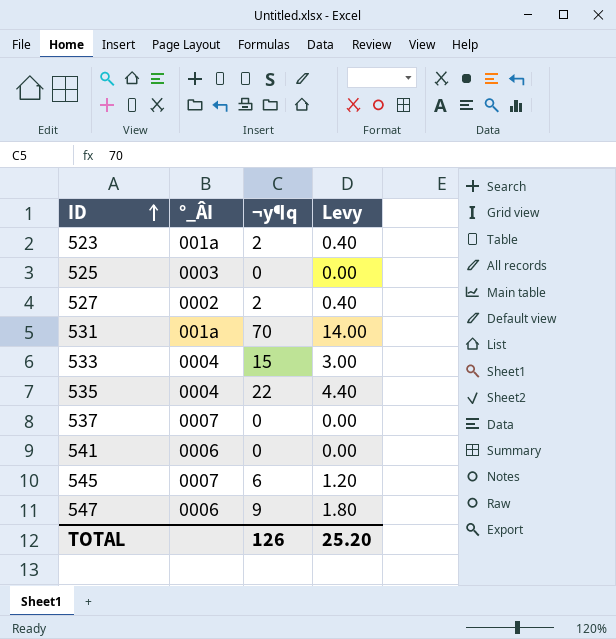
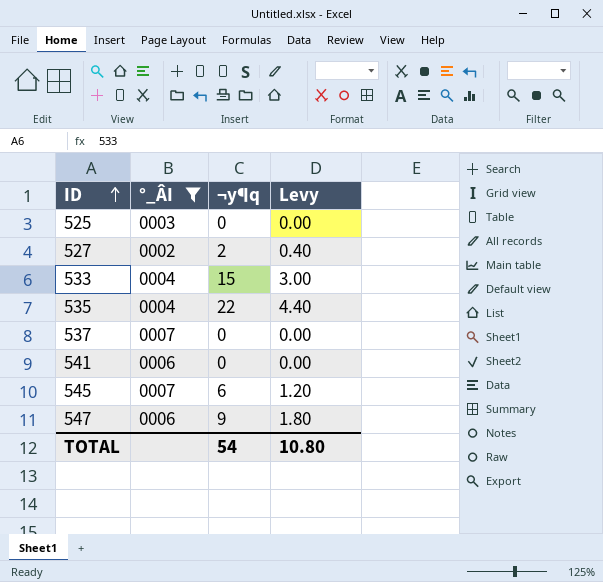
filter: none -> °_ÂI != 001a
TOTAL | ¬y¶q: 126 -> 54
TOTAL | Levy: 25.20 -> 10.80

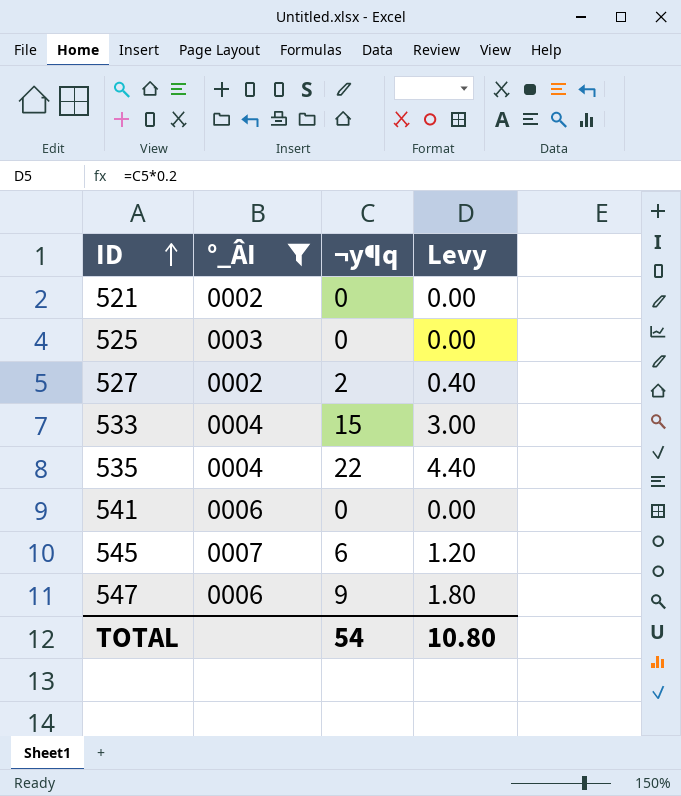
row 537: 0007 | 0 | 0.00 -> none
row 521: none -> 0002 | 0 | 0.00

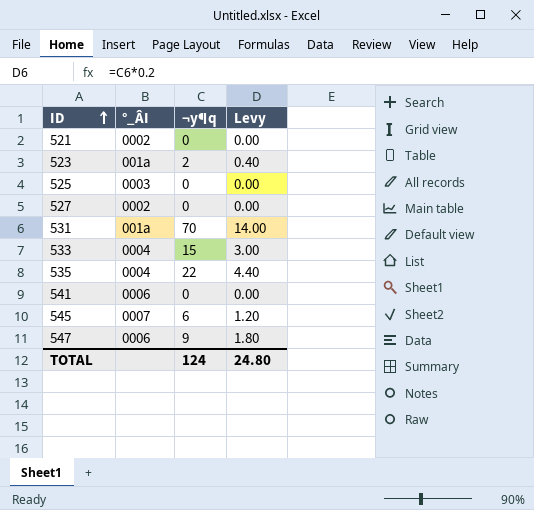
filter: °_ÂI != 001a -> none
527 | ¬y¶q: 2 -> 0
527 | Levy: 0.40 -> 0.00
TOTAL | ¬y¶q: 54 -> 124
TOTAL | Levy: 10.80 -> 24.80

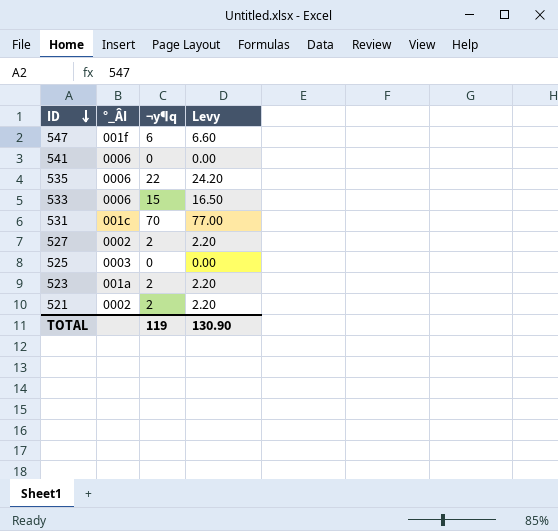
row order: ID ascending -> ID descending
column Levy | formula: [¬y¶q] * 0.2 -> [¬y¶q] * 1.1
row 545: 0007 | 6 | 1.20 -> none
547 | °_ÂI: 0006 -> 001f
547 | ¬y¶q: 9 -> 6
535 | °_ÂI: 0004 -> 0006
533 | °_ÂI: 0004 -> 0006
531 | °_ÂI: 001a -> 001c
527 | ¬y¶q: 0 -> 2
521 | ¬y¶q: 0 -> 2
TOTAL | ¬y¶q: 124 -> 119
TOTAL | Levy: 24.80 -> 130.90

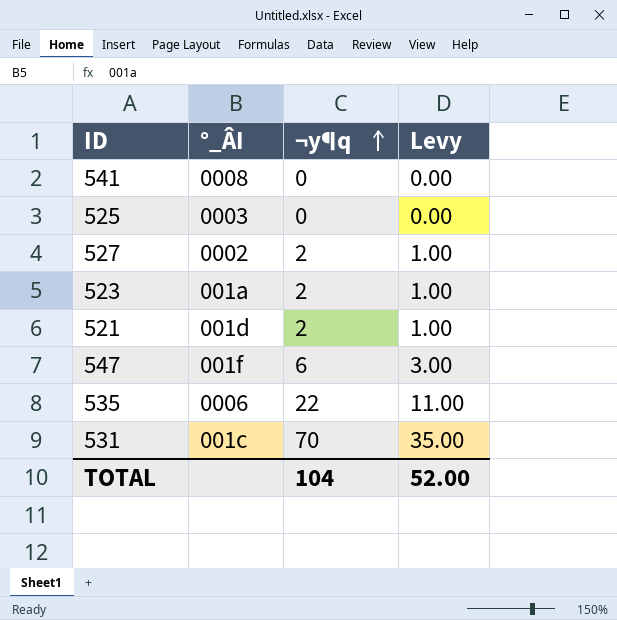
row order: ID descending -> ¬y¶q ascending
column Levy | formula: [¬y¶q] * 1.1 -> [¬y¶q] * 0.5
row 533: 0006 | 15 | 16.50 -> none
541 | °_ÂI: 0006 -> 0008
521 | °_ÂI: 0002 -> 001d
TOTAL | ¬y¶q: 119 -> 104
TOTAL | Levy: 130.90 -> 52.00

